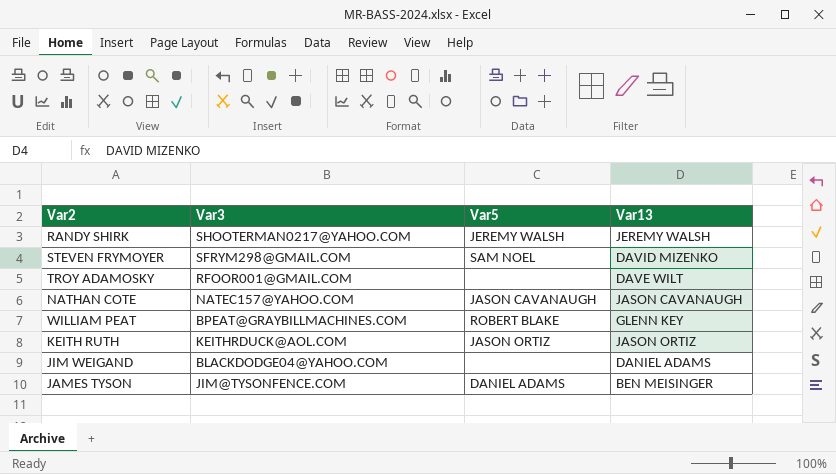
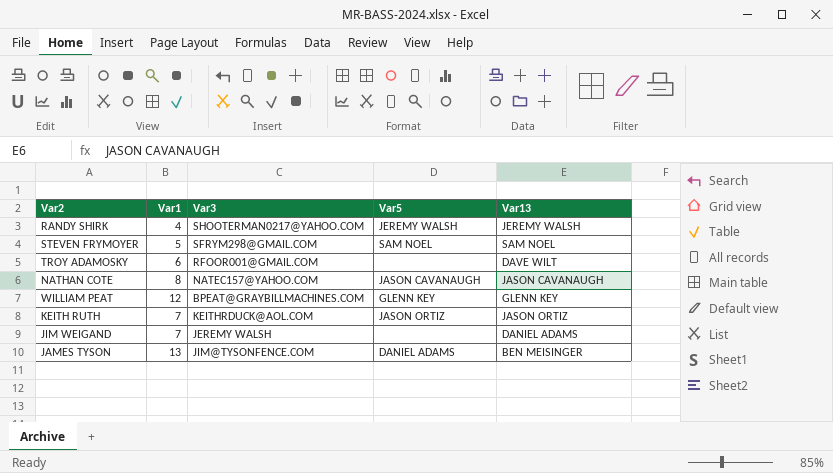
column Var1 | position: none -> 2
STEVEN FRYMOYER | Var13: DAVID MIZENKO -> SAM NOEL
WILLIAM PEAT | Var5: ROBERT BLAKE -> GLENN KEY
JIM WEIGAND | Var3: BLACKDODGE04@YAHOO.COM -> JEREMY WALSH

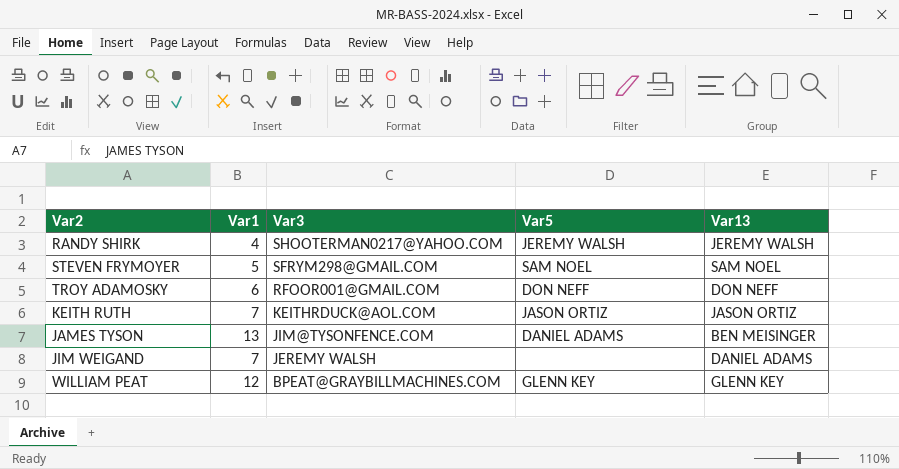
row order: none -> Var3 descending
row NATHAN COTE: 8 | NATEC157@YAHOO.COM | JASON CAVANAUGH | JASON CAVANAUGH -> none
TROY ADAMOSKY | Var5: none -> DON NEFF
TROY ADAMOSKY | Var13: DAVE WILT -> DON NEFF

